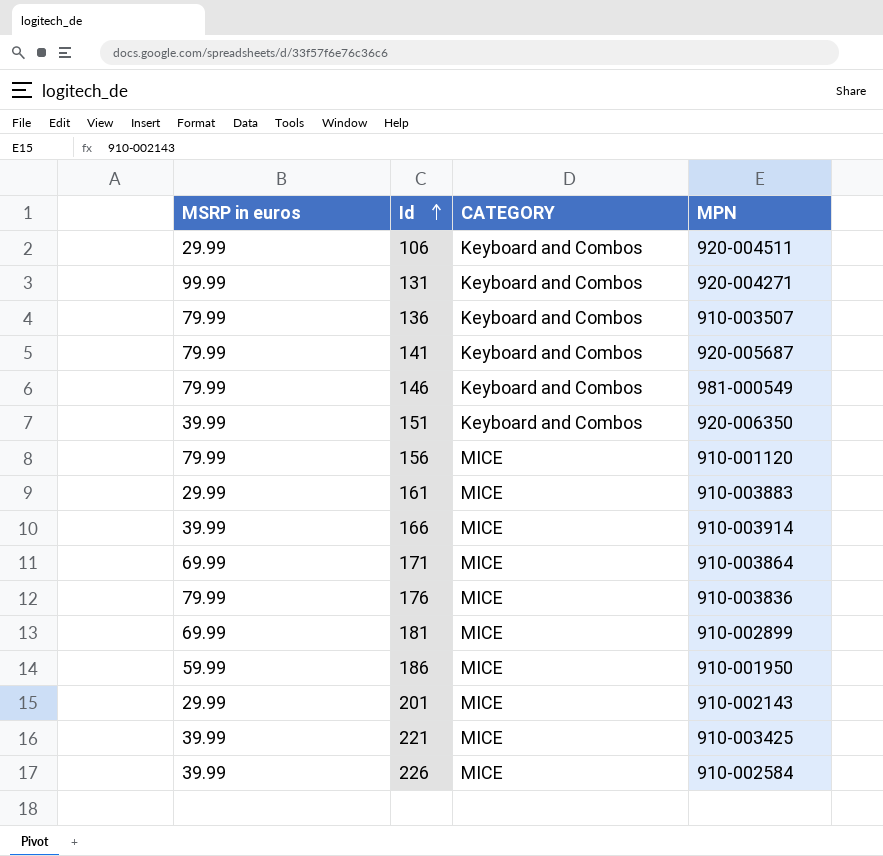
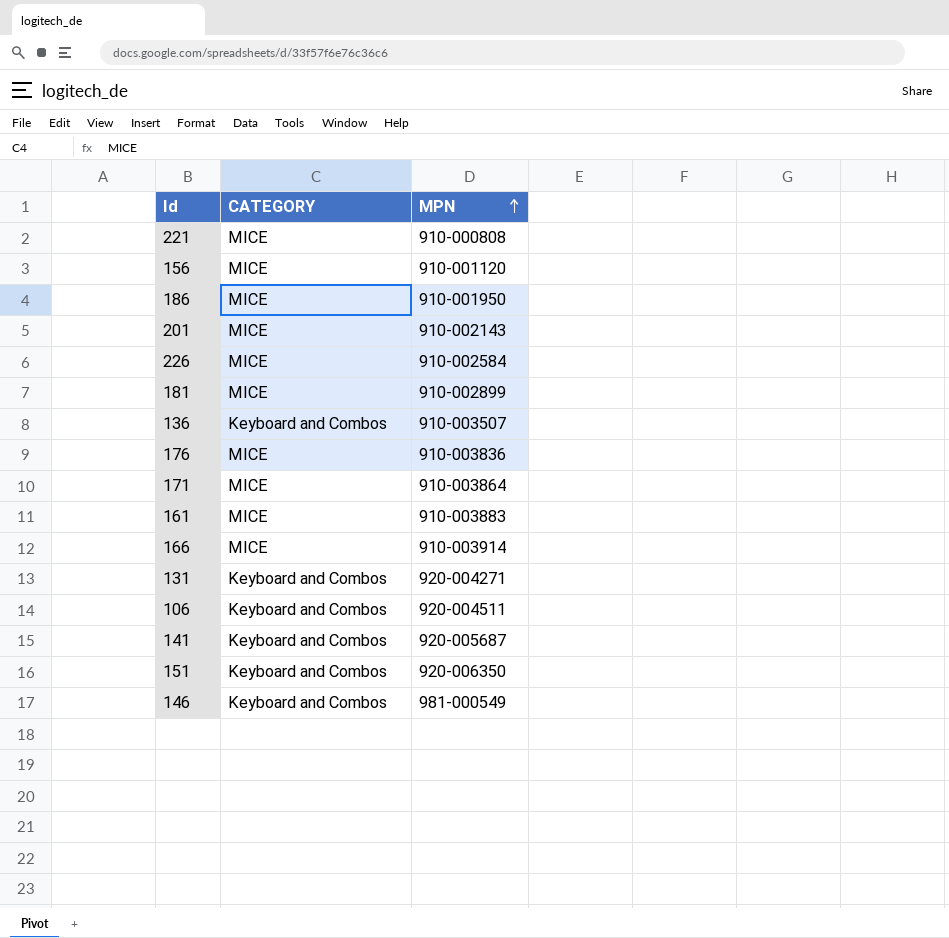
row order: Id ascending -> MPN ascending
column MSRP in euros | position: 1 -> none
221 | MPN: 910-003425 -> 910-000808

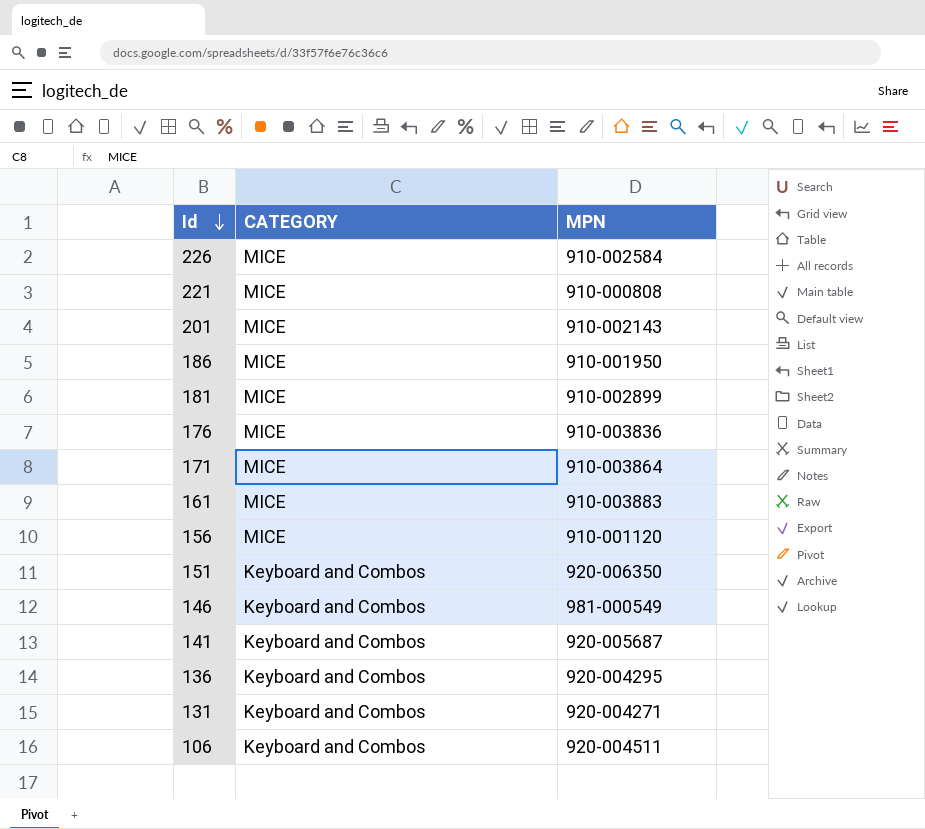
row order: MPN ascending -> Id descending
row 166: MICE | 910-003914 -> none
136 | MPN: 910-003507 -> 920-004295

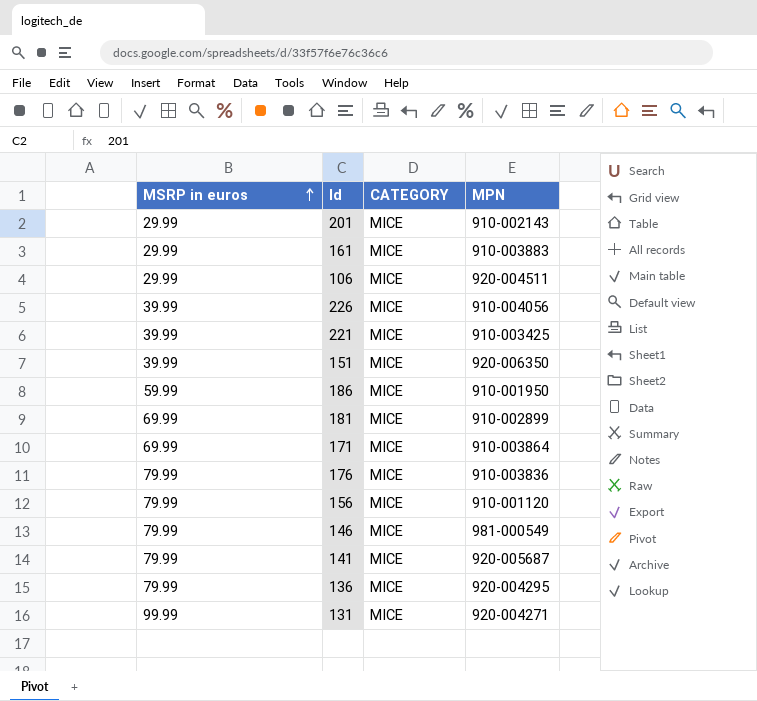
row order: Id descending -> MSRP in euros ascending
column MSRP in euros | position: none -> 1
106 | CATEGORY: Keyboard and Combos -> MICE
226 | MPN: 910-002584 -> 910-004056
221 | MPN: 910-000808 -> 910-003425
151 | CATEGORY: Keyboard and Combos -> MICE
146 | CATEGORY: Keyboard and Combos -> MICE
141 | CATEGORY: Keyboard and Combos -> MICE
136 | CATEGORY: Keyboard and Combos -> MICE
131 | CATEGORY: Keyboard and Combos -> MICE

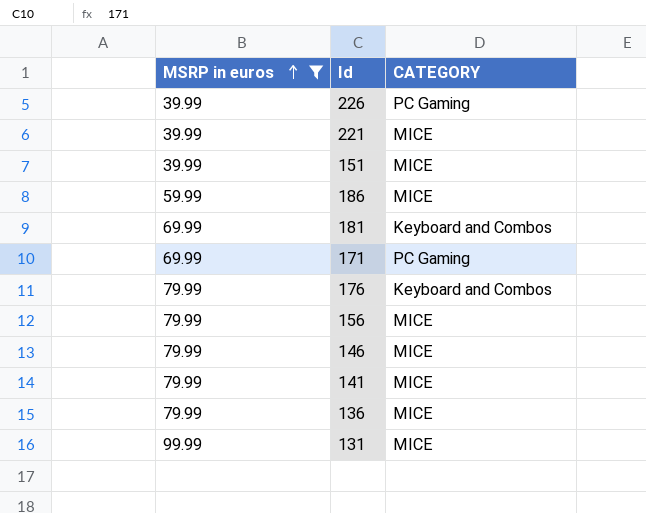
filter: none -> MSRP in euros != 29.99
column MPN | position: 4 -> none
226 | CATEGORY: MICE -> PC Gaming
181 | CATEGORY: MICE -> Keyboard and Combos
171 | CATEGORY: MICE -> PC Gaming
176 | CATEGORY: MICE -> Keyboard and Combos

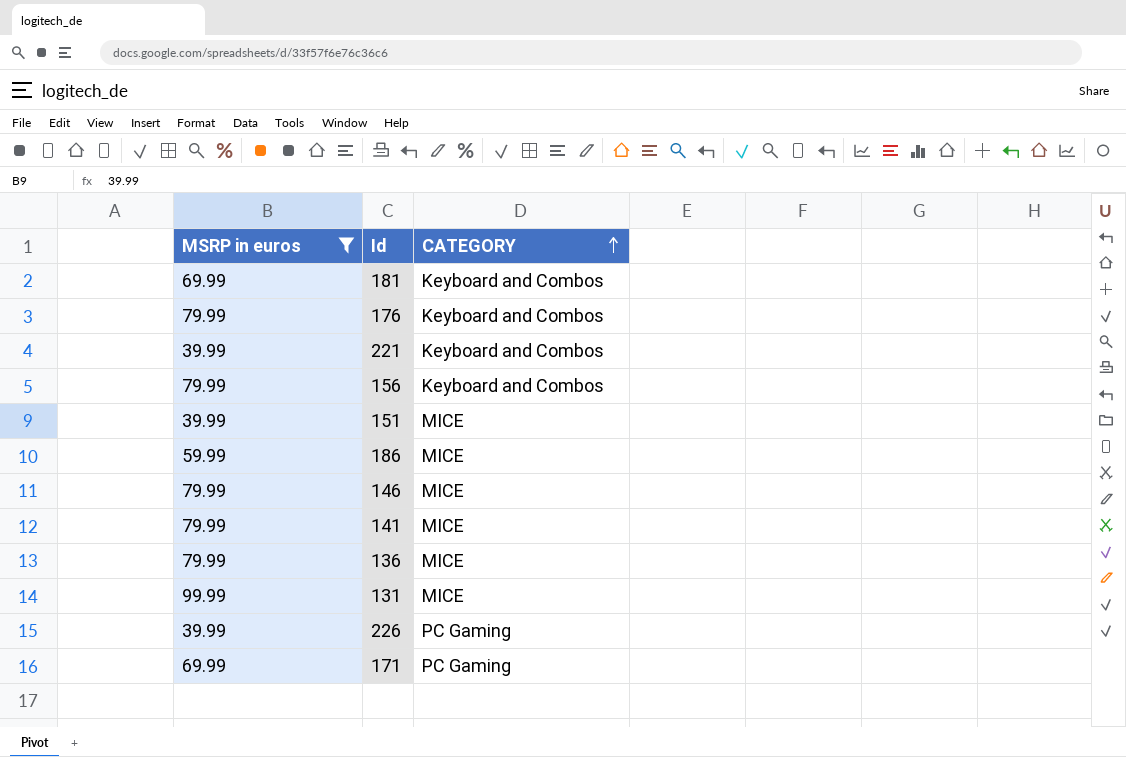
row order: MSRP in euros ascending -> CATEGORY ascending
221 | CATEGORY: MICE -> Keyboard and Combos
156 | CATEGORY: MICE -> Keyboard and Combos

